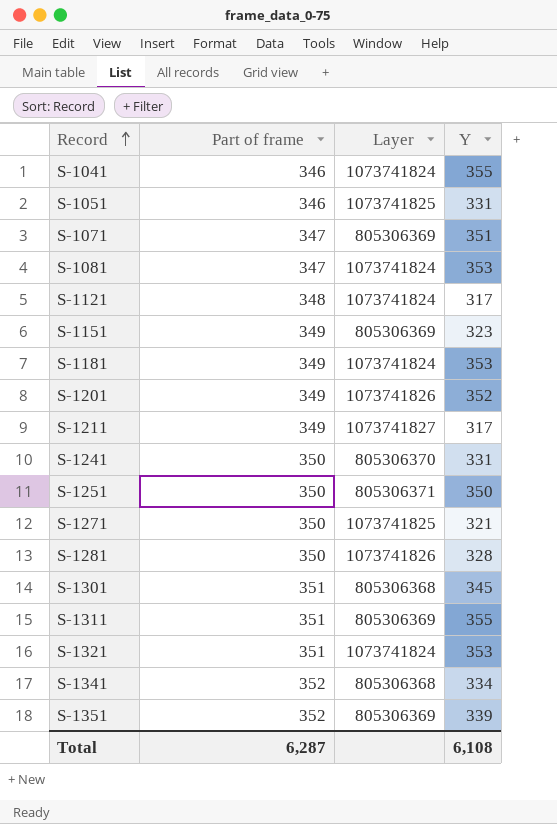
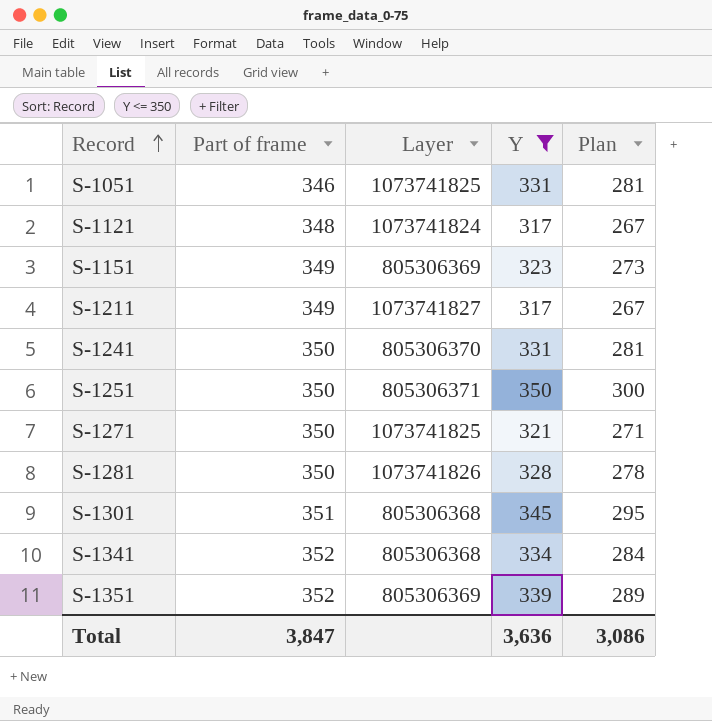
filter: none -> Y <= 350
column Plan | formula: none -> [Y] - 50
Total | Part of frame: 6,287 -> 3,847
Total | Y: 6,108 -> 3,636

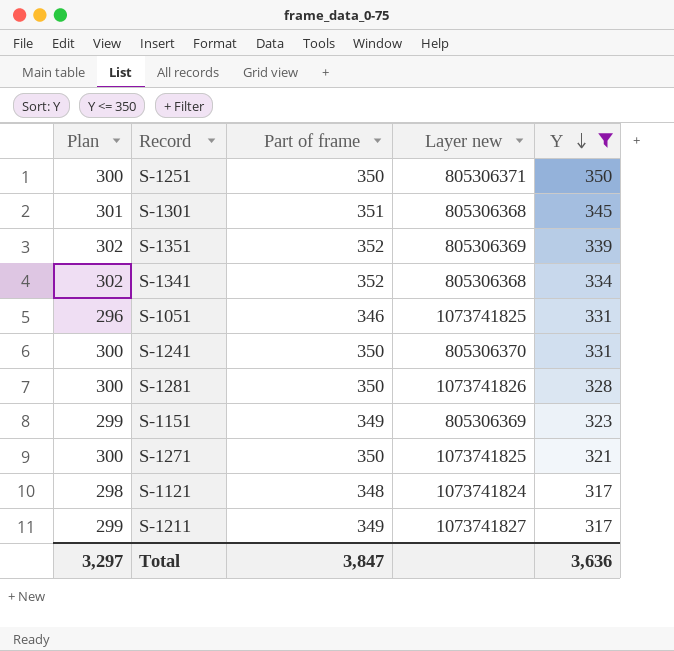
row order: Record ascending -> Y descending
column Plan | formula: [Y] - 50 -> [Part of frame] - 50
column Plan | position: 5 -> 1
column name: Layer -> Layer new
Total | Plan: 3,086 -> 3,297

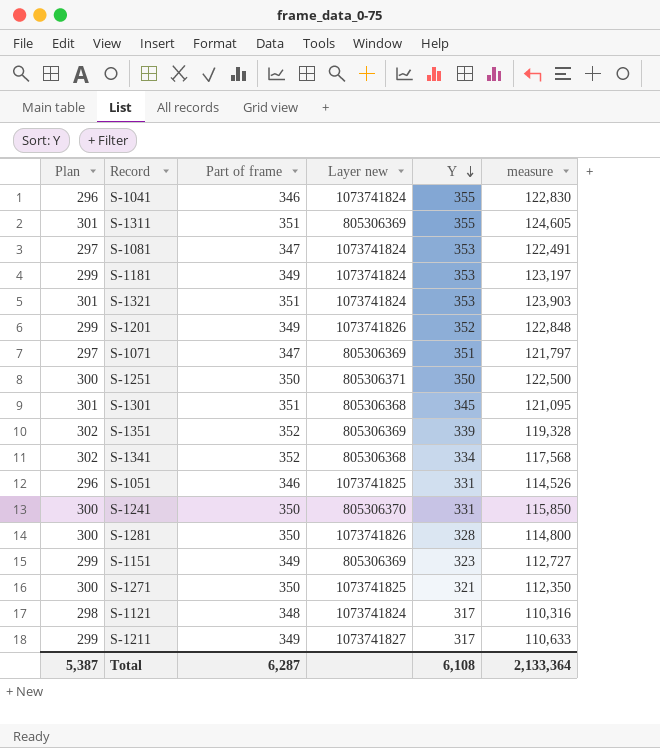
filter: Y <= 350 -> none
column measure | formula: none -> [Part of frame] * [Y]
Total | Plan: 3,297 -> 5,387
Total | Part of frame: 3,847 -> 6,287
Total | Y: 3,636 -> 6,108

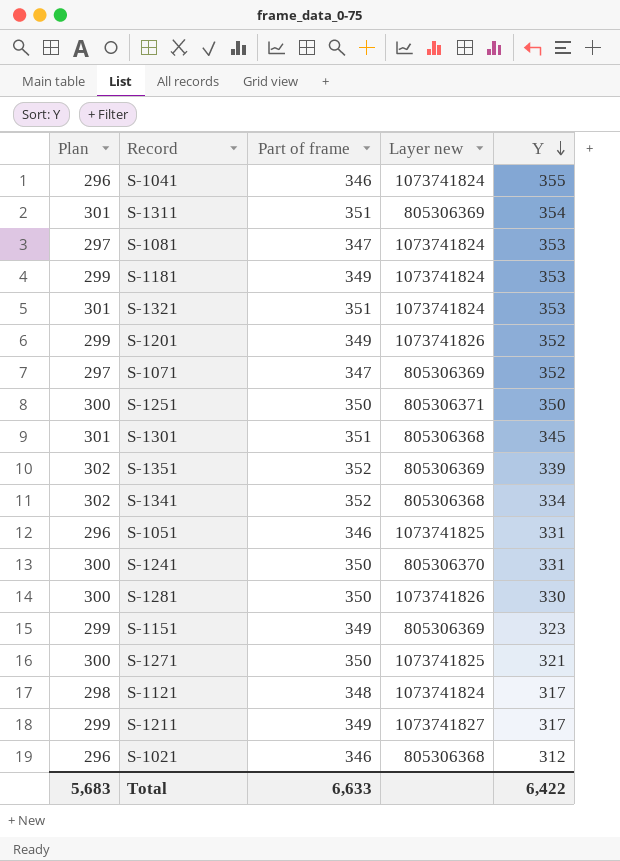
column measure | formula: [Part of frame] * [Y] -> none
S-1311 | Y: 355 -> 354
S-1071 | Y: 351 -> 352
S-1281 | Y: 328 -> 330
row S-1021: none -> 296 | 346 | 805306368 | 312
Total | Plan: 5,387 -> 5,683
Total | Part of frame: 6,287 -> 6,633
Total | Y: 6,108 -> 6,422

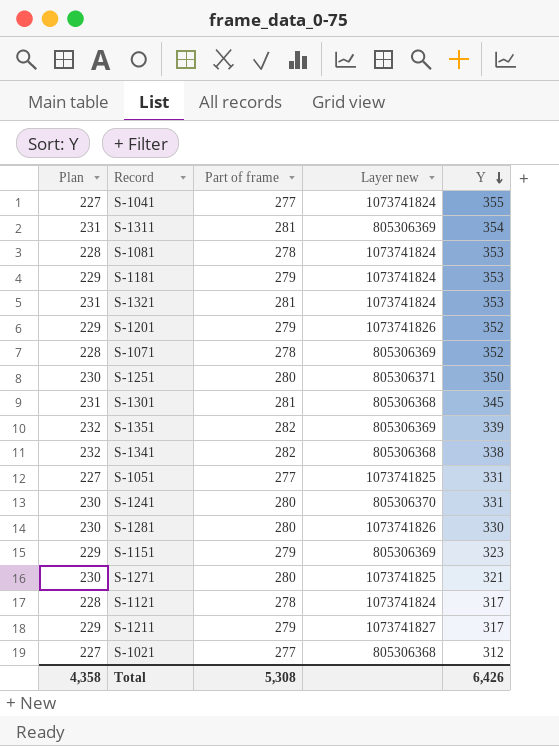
S-1041 | Plan: 296 -> 227
S-1041 | Part of frame: 346 -> 277
S-1311 | Plan: 301 -> 231
S-1311 | Part of frame: 351 -> 281
S-1081 | Plan: 297 -> 228
S-1081 | Part of frame: 347 -> 278
S-1181 | Plan: 299 -> 229
S-1181 | Part of frame: 349 -> 279
S-1321 | Plan: 301 -> 231
S-1321 | Part of frame: 351 -> 281
S-1201 | Plan: 299 -> 229
S-1201 | Part of frame: 349 -> 279
S-1071 | Plan: 297 -> 228
S-1071 | Part of frame: 347 -> 278
S-1251 | Plan: 300 -> 230
S-1251 | Part of frame: 350 -> 280
S-1301 | Plan: 301 -> 231
S-1301 | Part of frame: 351 -> 281
S-1351 | Plan: 302 -> 232
S-1351 | Part of frame: 352 -> 282
S-1341 | Plan: 302 -> 232
S-1341 | Part of frame: 352 -> 282
S-1341 | Y: 334 -> 338
S-1051 | Plan: 296 -> 227
S-1051 | Part of frame: 346 -> 277
S-1241 | Plan: 300 -> 230
S-1241 | Part of frame: 350 -> 280
S-1281 | Plan: 300 -> 230
S-1281 | Part of frame: 350 -> 280
S-1151 | Plan: 299 -> 229
S-1151 | Part of frame: 349 -> 279
S-1271 | Plan: 300 -> 230
S-1271 | Part of frame: 350 -> 280
S-1121 | Plan: 298 -> 228
S-1121 | Part of frame: 348 -> 278
S-1211 | Plan: 299 -> 229
S-1211 | Part of frame: 349 -> 279
S-1021 | Plan: 296 -> 227
S-1021 | Part of frame: 346 -> 277
Total | Plan: 5,683 -> 4,358
Total | Part of frame: 6,633 -> 5,308
Total | Y: 6,422 -> 6,426

